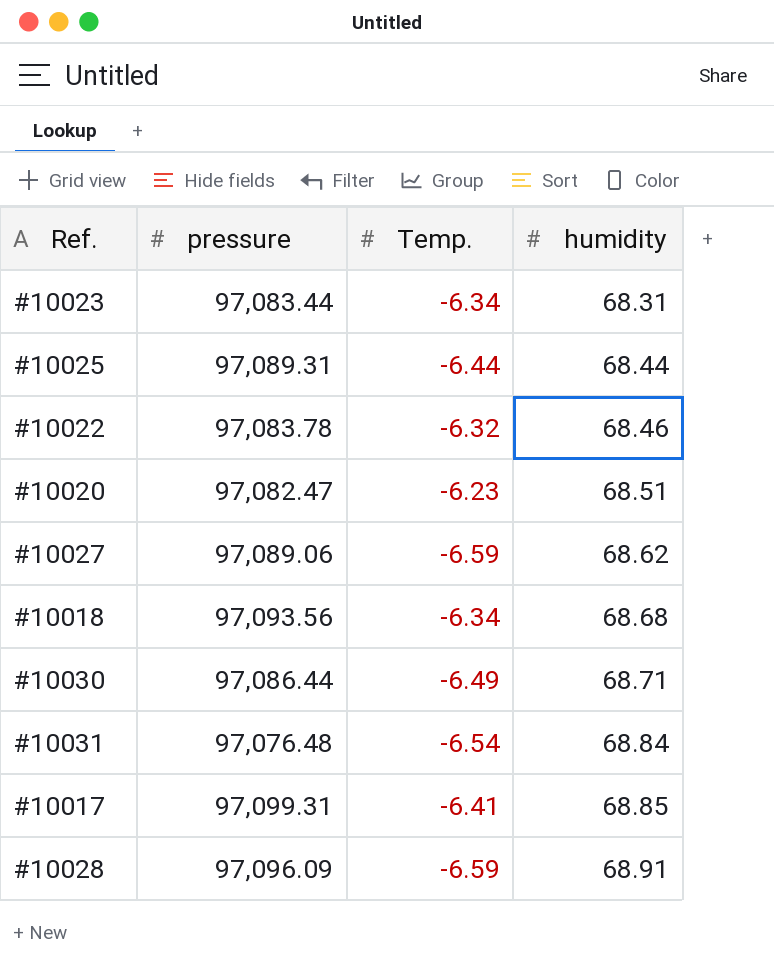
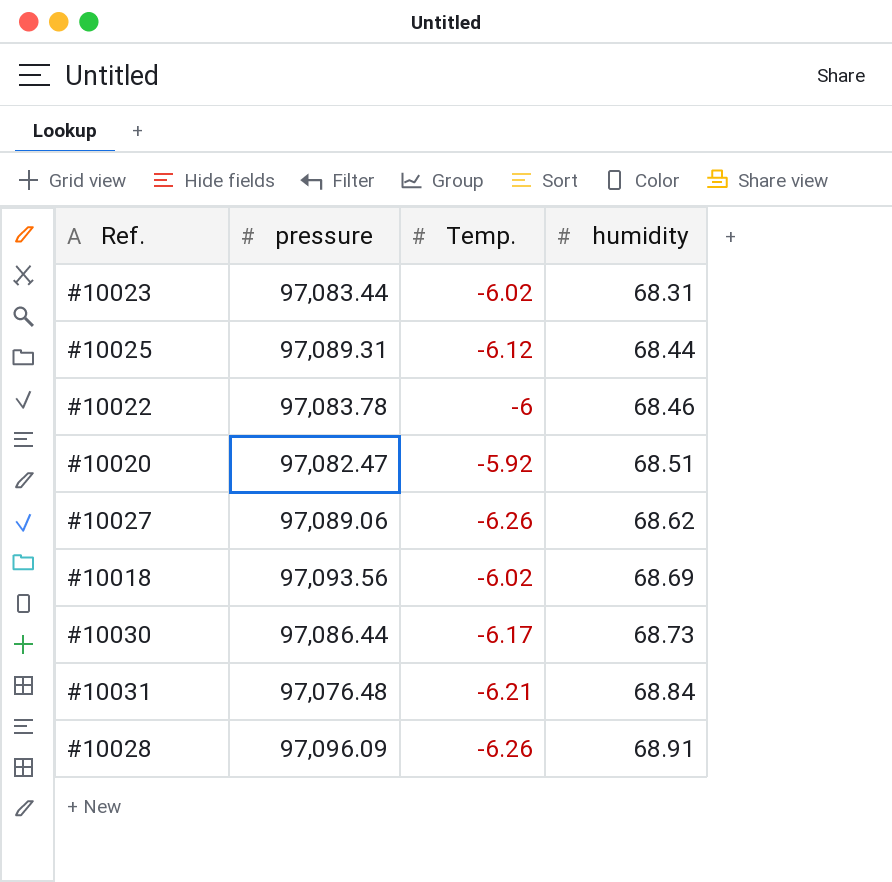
row #10017: 97,099.31 | -6.41 | 68.85 -> none
#10023 | Temp.: -6.34 -> -6.02
#10025 | Temp.: -6.44 -> -6.12
#10022 | Temp.: -6.32 -> -6
#10020 | Temp.: -6.23 -> -5.92
#10027 | Temp.: -6.59 -> -6.26
#10018 | Temp.: -6.34 -> -6.02
#10018 | humidity: 68.68 -> 68.69
#10030 | Temp.: -6.49 -> -6.17
#10030 | humidity: 68.71 -> 68.73
#10031 | Temp.: -6.54 -> -6.21
#10028 | Temp.: -6.59 -> -6.26

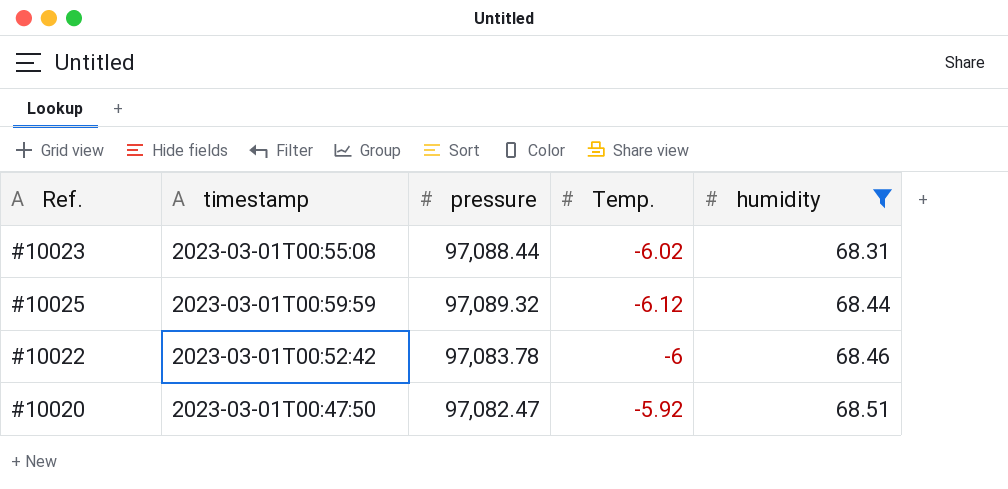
filter: none -> humidity <= 68.51
column timestamp | position: none -> 2
#10023 | pressure: 97,083.44 -> 97,088.44
#10025 | pressure: 97,089.31 -> 97,089.32

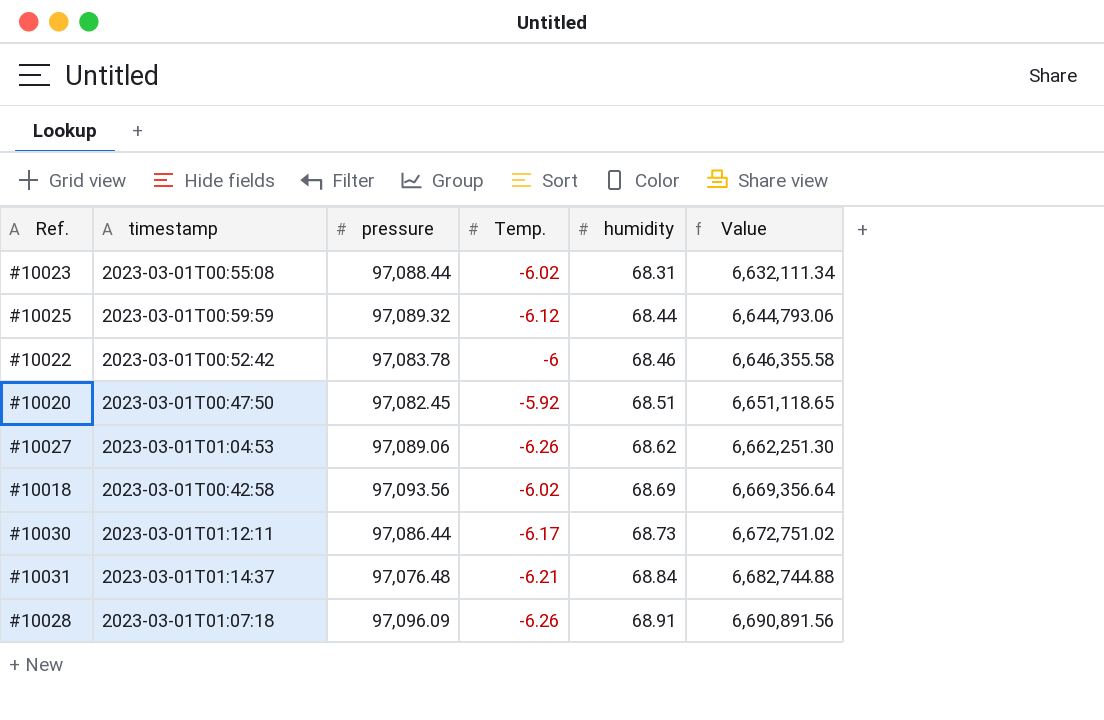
filter: humidity <= 68.51 -> none
column Value | formula: none -> [pressure] * [humidity]
#10020 | pressure: 97,082.47 -> 97,082.45

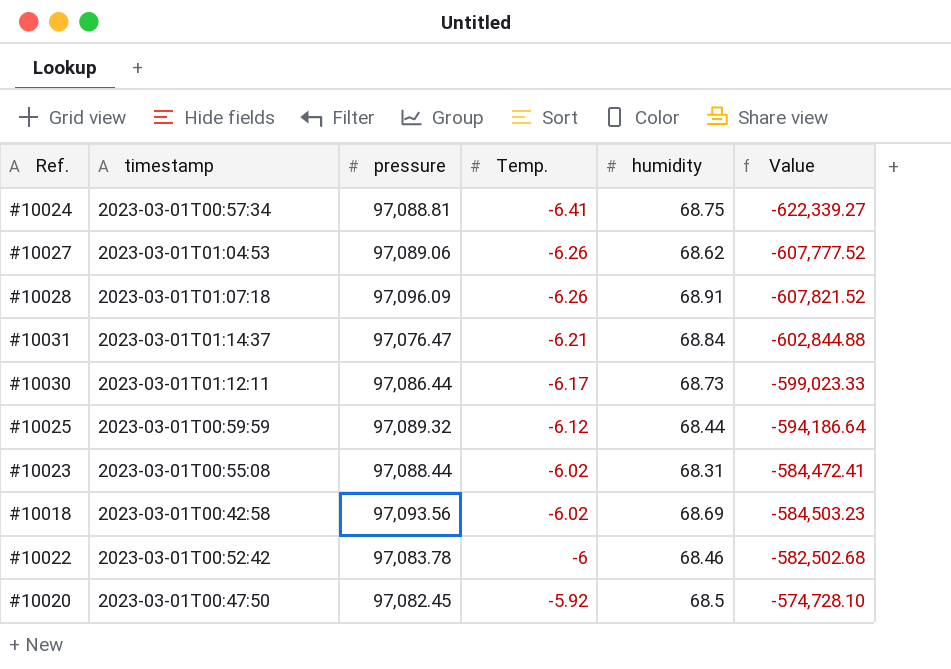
row order: humidity ascending -> Temp. ascending
column Value | formula: [pressure] * [humidity] -> [pressure] * [Temp.]
row #10024: none -> 2023-03-01T00:57:34 | 97,088.81 | -6.41 | 68.75 | -622,339.27
#10031 | pressure: 97,076.48 -> 97,076.47
#10020 | humidity: 68.51 -> 68.5

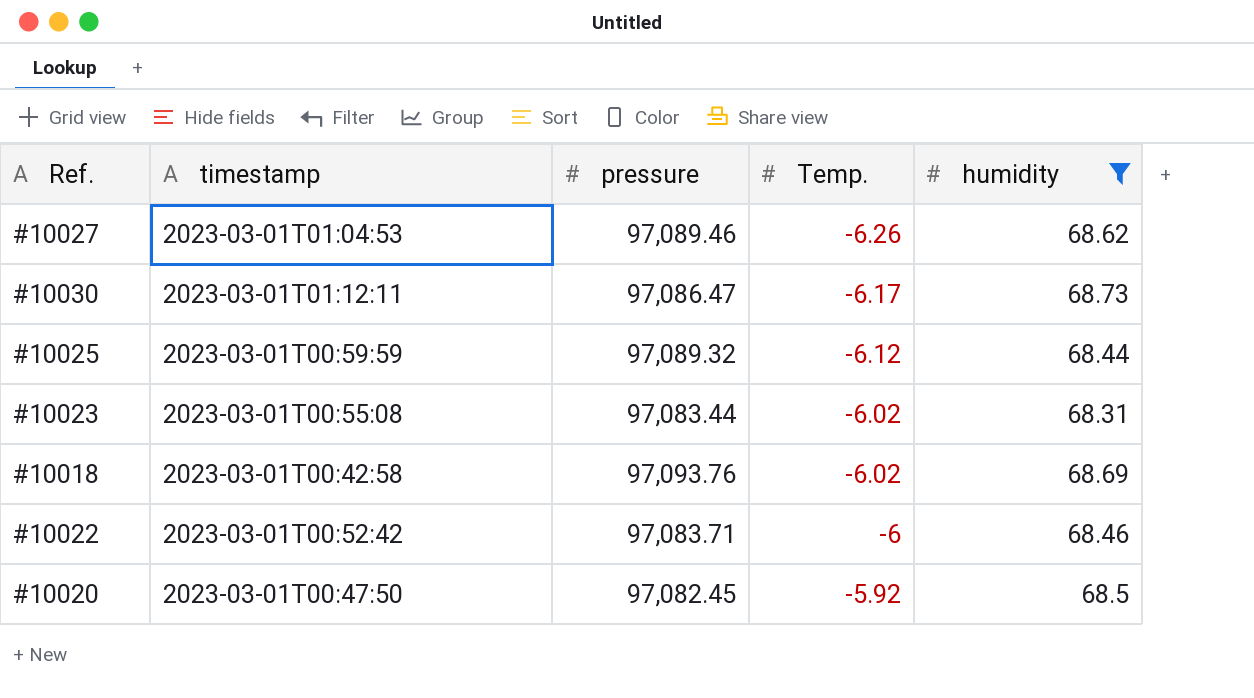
filter: none -> humidity <= 68.73
column Value | formula: [pressure] * [Temp.] -> none
#10027 | pressure: 97,089.06 -> 97,089.46
#10030 | pressure: 97,086.44 -> 97,086.47
#10023 | pressure: 97,088.44 -> 97,083.44
#10018 | pressure: 97,093.56 -> 97,093.76
#10022 | pressure: 97,083.78 -> 97,083.71

